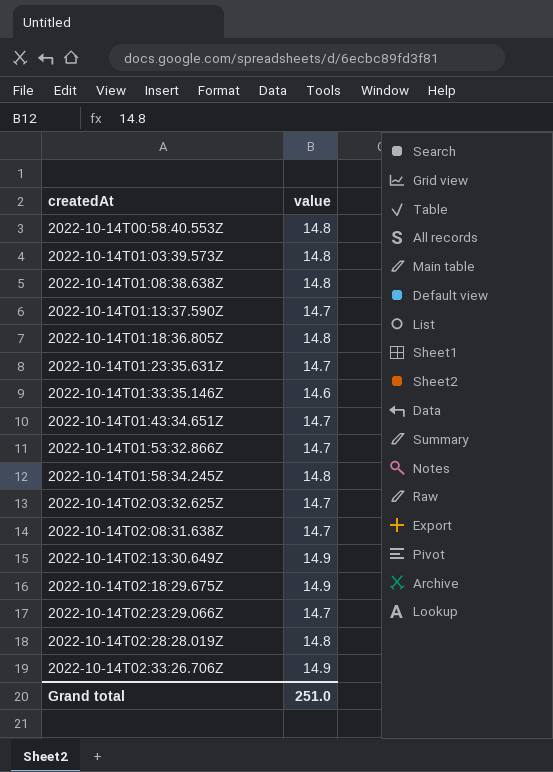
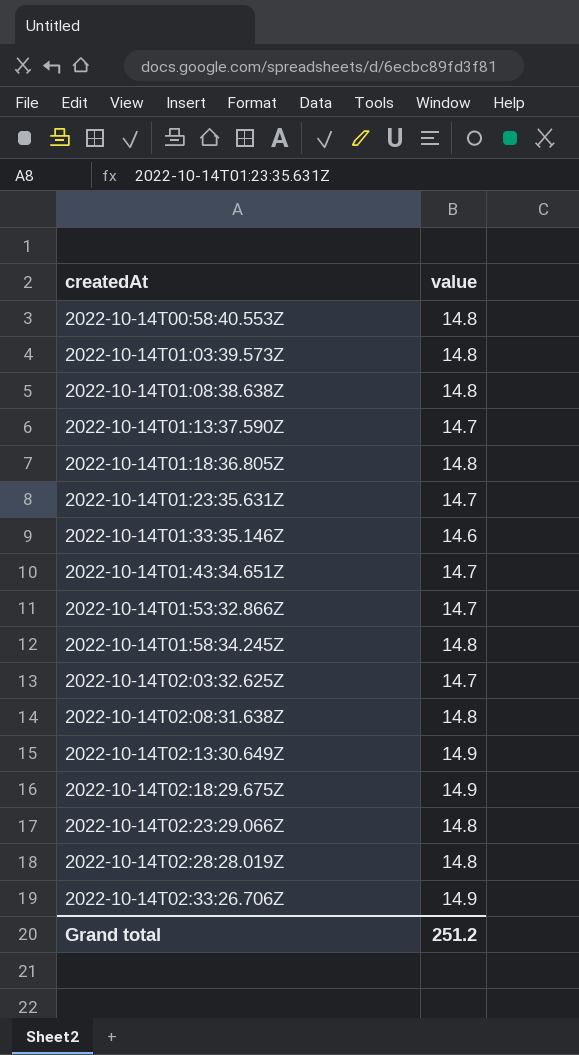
2022-10-14T02:08:31.638Z | value: 14.7 -> 14.8
2022-10-14T02:23:29.066Z | value: 14.7 -> 14.8
Grand total | value: 251.0 -> 251.2

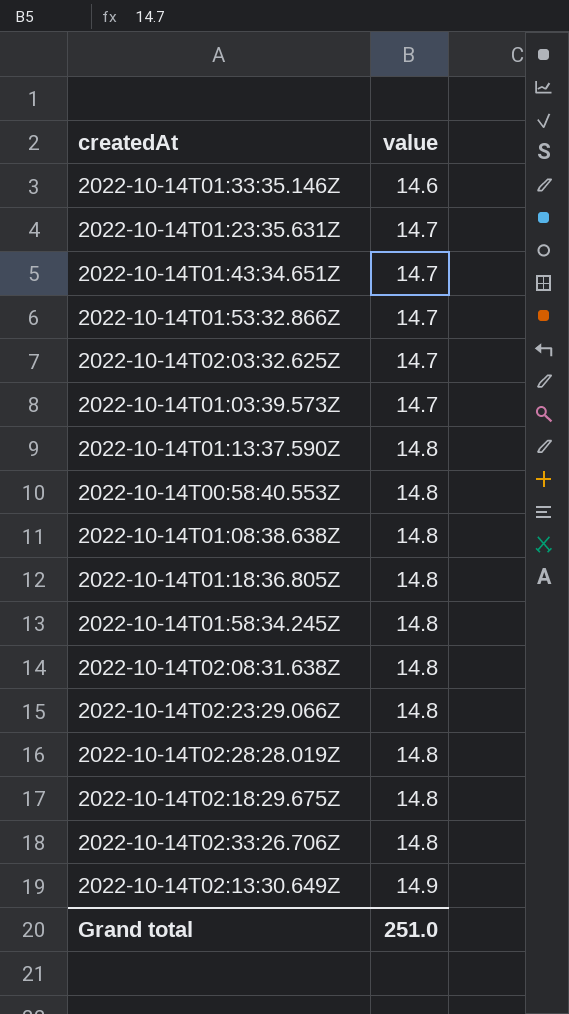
row order: createdAt ascending -> value ascending
2022-10-14T01:03:39.573Z | value: 14.8 -> 14.7
2022-10-14T01:13:37.590Z | value: 14.7 -> 14.8
2022-10-14T02:18:29.675Z | value: 14.9 -> 14.8
2022-10-14T02:33:26.706Z | value: 14.9 -> 14.8
Grand total | value: 251.2 -> 251.0

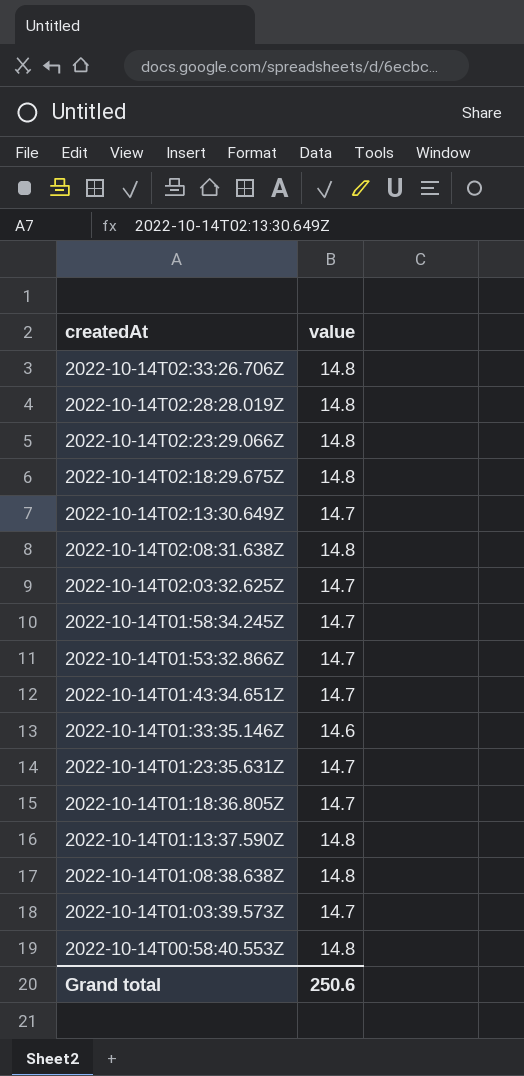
row order: value ascending -> createdAt descending
2022-10-14T02:13:30.649Z | value: 14.9 -> 14.7
2022-10-14T01:58:34.245Z | value: 14.8 -> 14.7
2022-10-14T01:18:36.805Z | value: 14.8 -> 14.7
Grand total | value: 251.0 -> 250.6

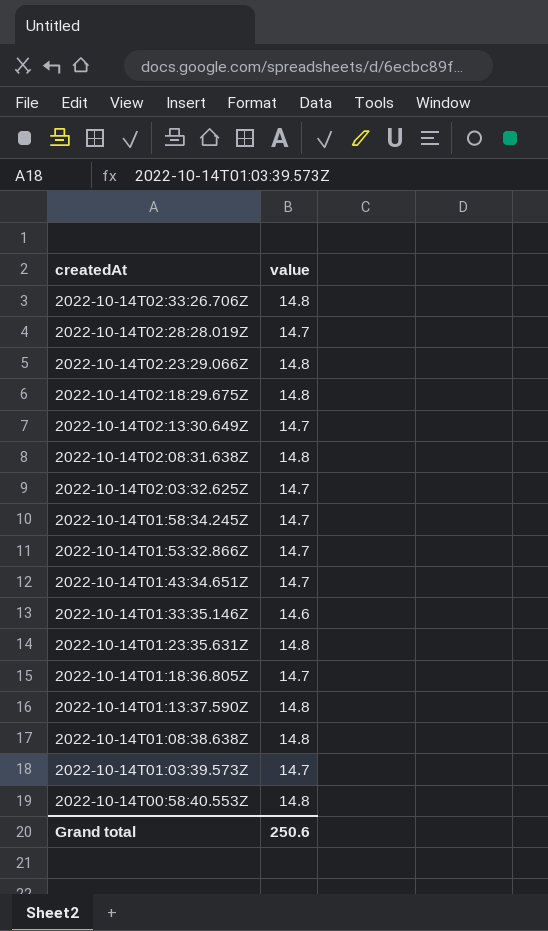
2022-10-14T02:28:28.019Z | value: 14.8 -> 14.7
2022-10-14T01:23:35.631Z | value: 14.7 -> 14.8

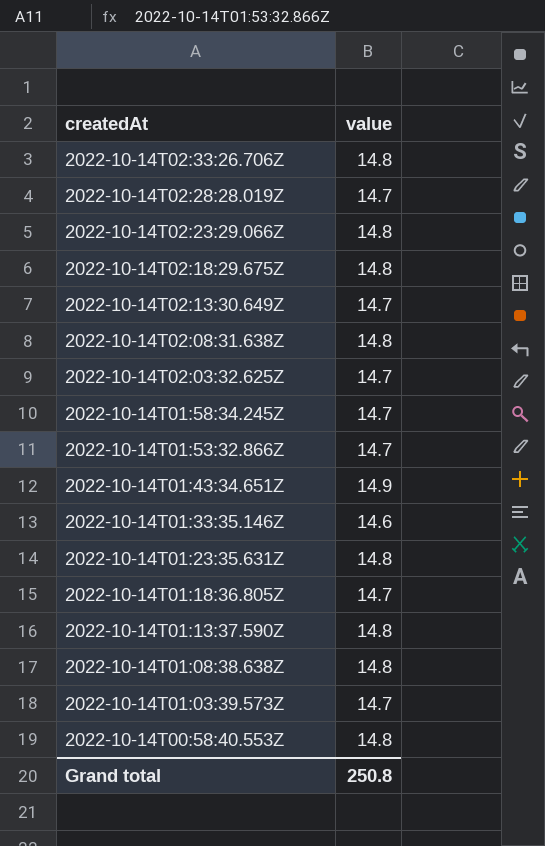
2022-10-14T01:43:34.651Z | value: 14.7 -> 14.9
Grand total | value: 250.6 -> 250.8

